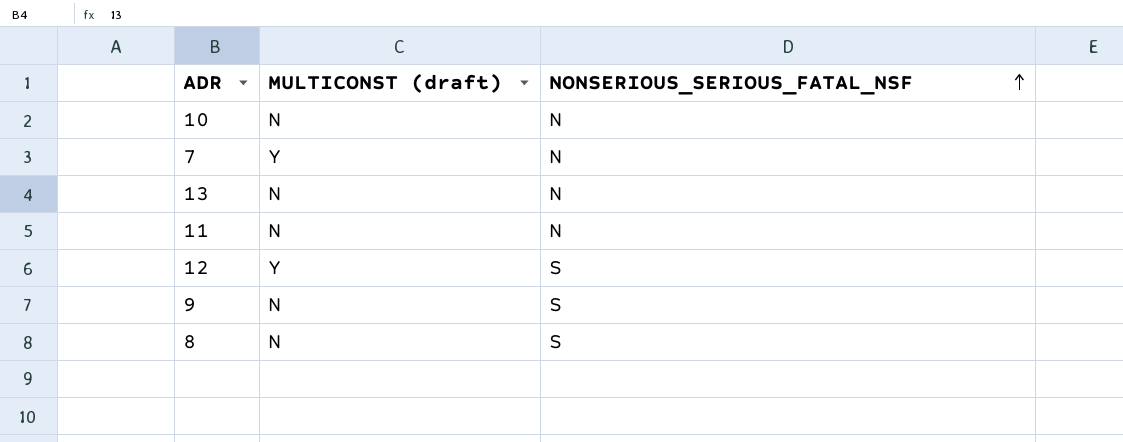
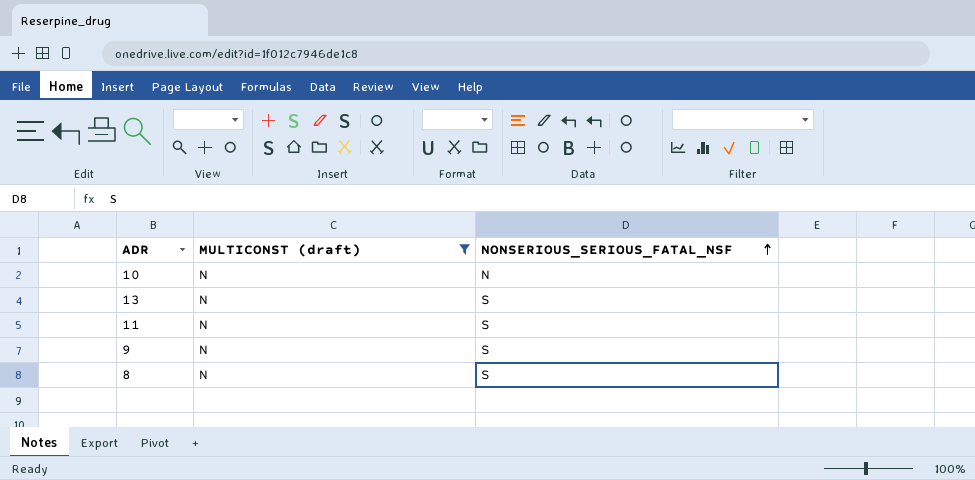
filter: none -> MULTICONST (draft) = N
13 | NONSERIOUS_SERIOUS_FATAL_NSF: N -> S
11 | NONSERIOUS_SERIOUS_FATAL_NSF: N -> S

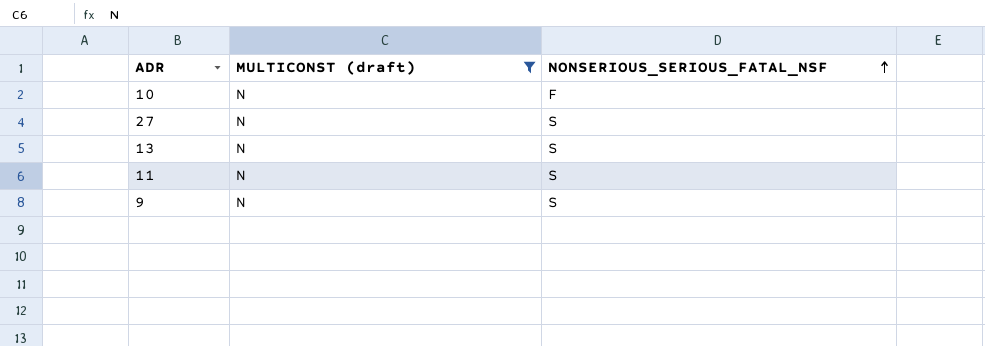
row 8: N | S -> none
10 | NONSERIOUS_SERIOUS_FATAL_NSF: N -> F
row 27: none -> N | S

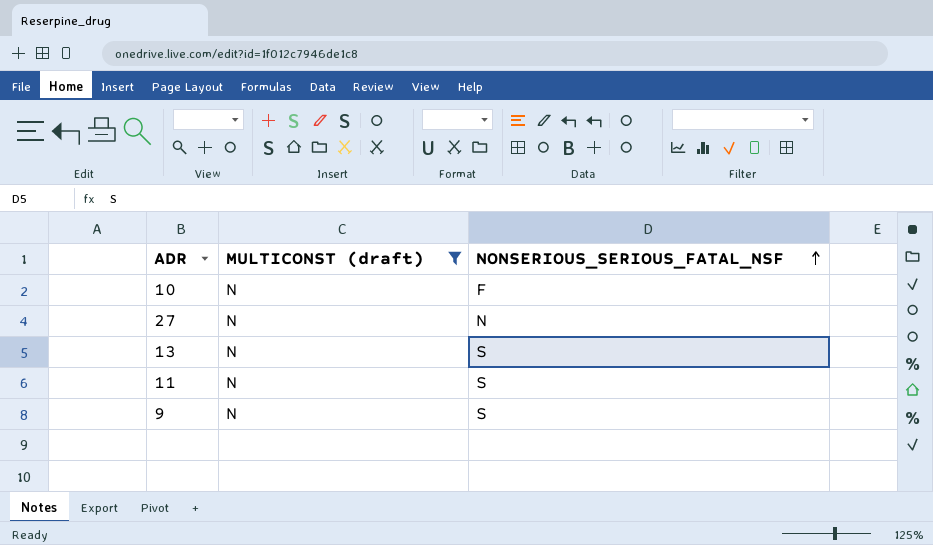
27 | NONSERIOUS_SERIOUS_FATAL_NSF: S -> N

